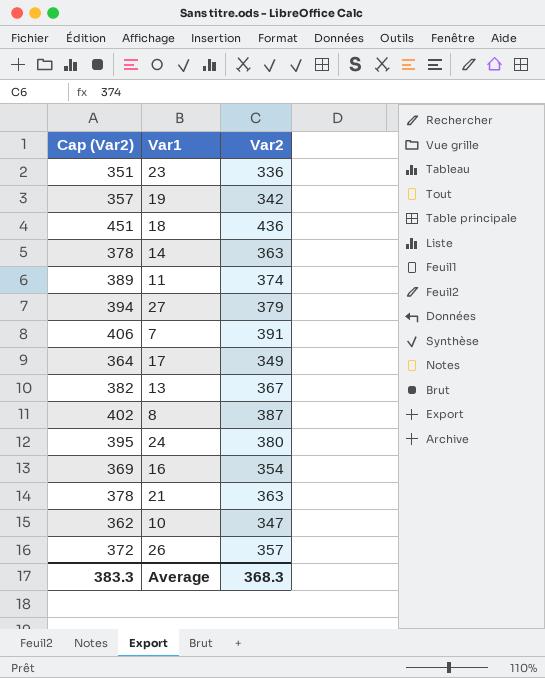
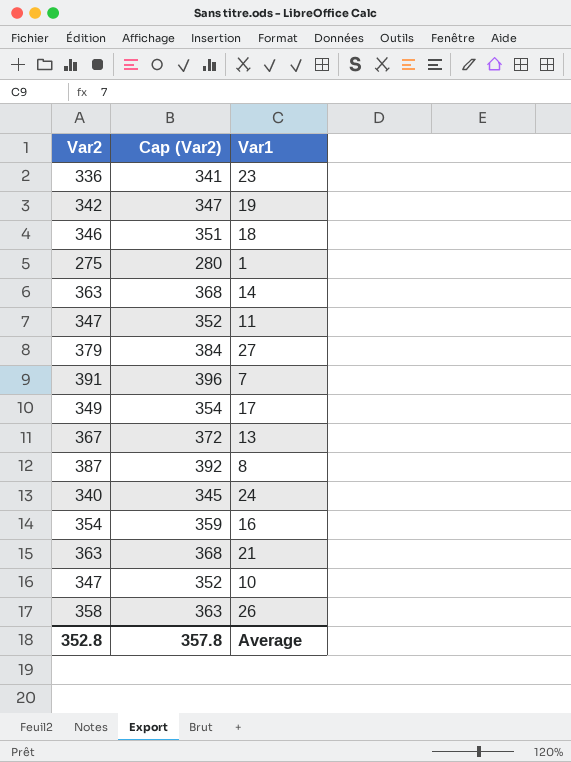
column Var2 | position: 3 -> 1
column Cap (Var2) | formula: [Var2] + 15 -> [Var2] + 5
18 | Var2: 436 -> 346
row 1: none -> 275 | 280
11 | Var2: 374 -> 347
24 | Var2: 380 -> 340
26 | Var2: 357 -> 358
Average | Var2: 368.3 -> 352.8
Average | Cap (Var2): 383.3 -> 357.8

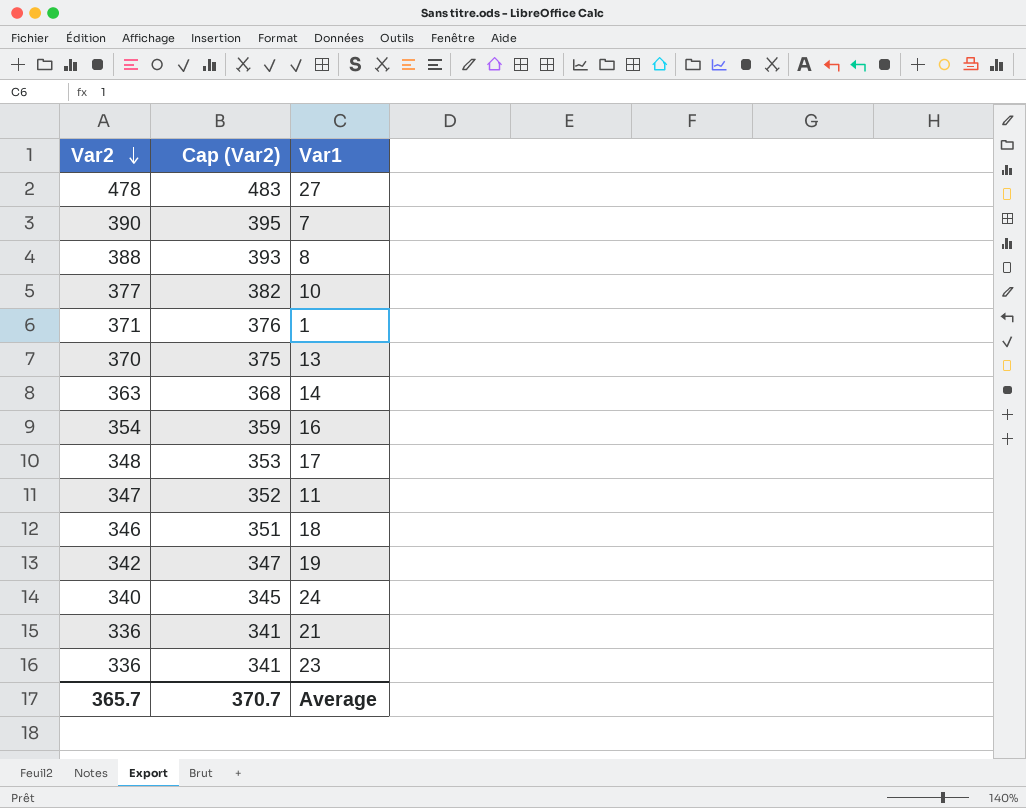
row order: none -> Var2 descending
row 26: 358 | 363 -> none
27 | Var2: 379 -> 478
27 | Cap (Var2): 384 -> 483
7 | Var2: 391 -> 390
7 | Cap (Var2): 396 -> 395
8 | Var2: 387 -> 388
8 | Cap (Var2): 392 -> 393
10 | Var2: 347 -> 377
10 | Cap (Var2): 352 -> 382
1 | Var2: 275 -> 371
1 | Cap (Var2): 280 -> 376
13 | Var2: 367 -> 370
13 | Cap (Var2): 372 -> 375
17 | Var2: 349 -> 348
17 | Cap (Var2): 354 -> 353
21 | Var2: 363 -> 336
21 | Cap (Var2): 368 -> 341
Average | Var2: 352.8 -> 365.7
Average | Cap (Var2): 357.8 -> 370.7

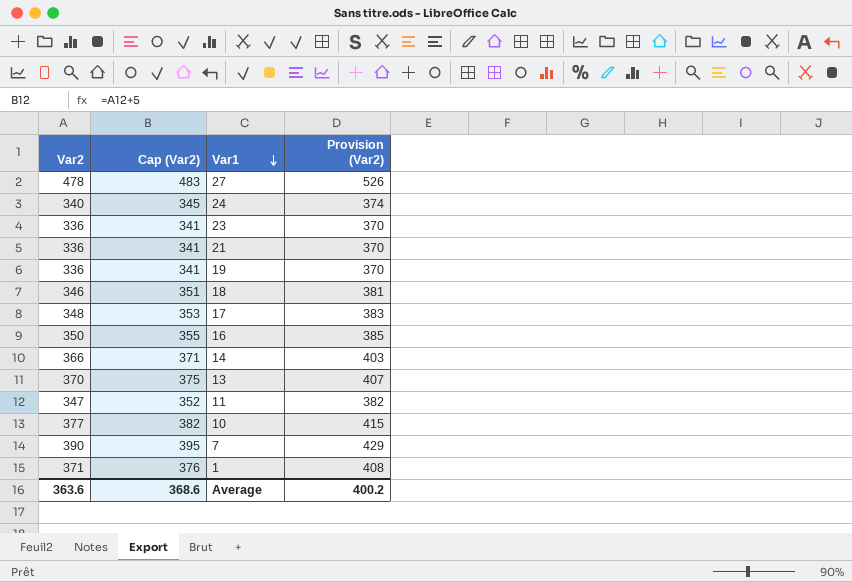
row order: Var2 descending -> Var1 descending
column Provision (Var2) | formula: none -> [Var2] * 1.1
row 8: 388 | 393 -> none
19 | Var2: 342 -> 336
19 | Cap (Var2): 347 -> 341
16 | Var2: 354 -> 350
16 | Cap (Var2): 359 -> 355
14 | Var2: 363 -> 366
14 | Cap (Var2): 368 -> 371
Average | Var2: 365.7 -> 363.6
Average | Cap (Var2): 370.7 -> 368.6

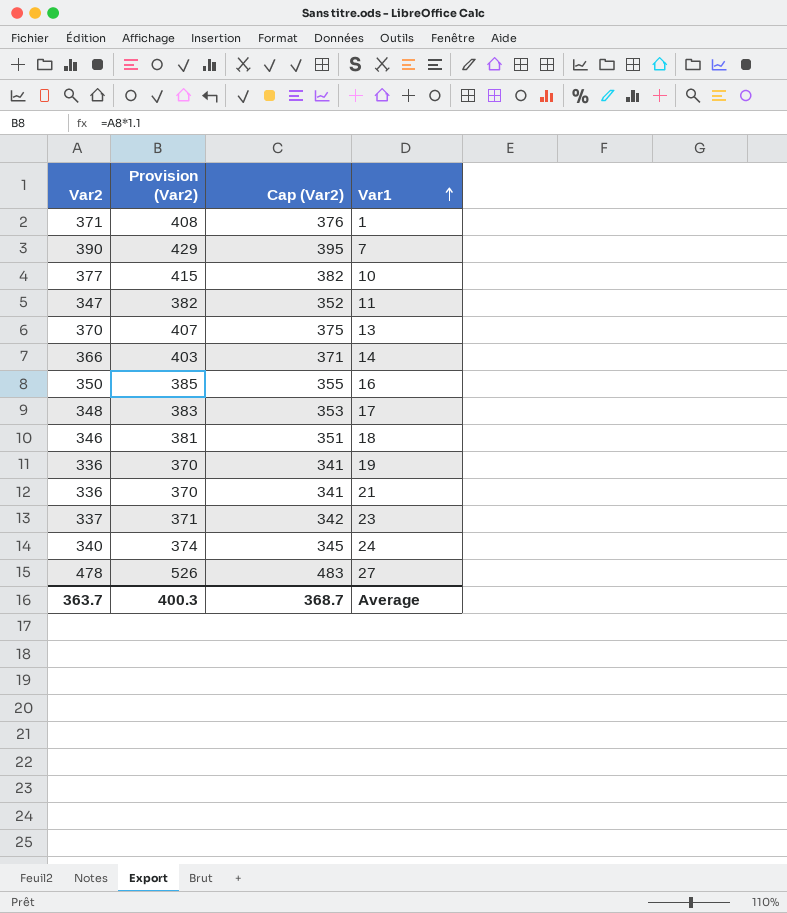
row order: Var1 descending -> Var1 ascending
column Provision (Var2) | position: 4 -> 2
23 | Var2: 336 -> 337
23 | Provision (Var2): 370 -> 371
23 | Cap (Var2): 341 -> 342
Average | Var2: 363.6 -> 363.7
Average | Provision (Var2): 400.2 -> 400.3
Average | Cap (Var2): 368.6 -> 368.7

